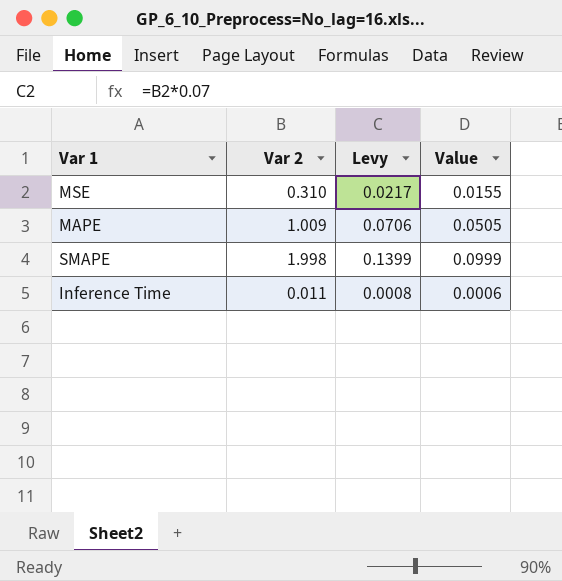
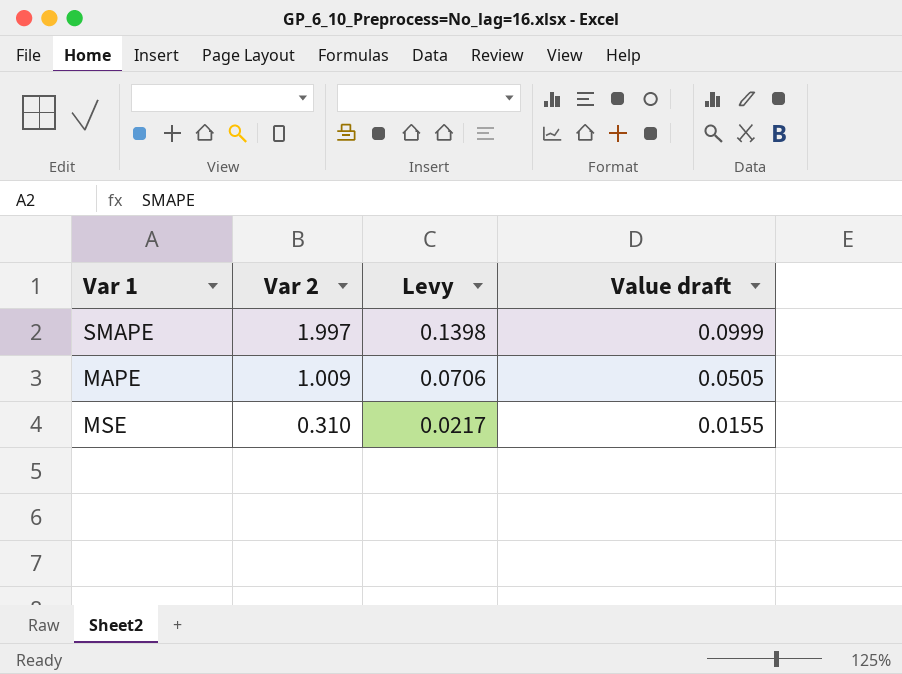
row order: none -> Var 2 descending
column name: Value -> Value draft
row Inference Time: 0.011 | 0.0008 | 0.0006 -> none
SMAPE | Var 2: 1.998 -> 1.997
SMAPE | Levy: 0.1399 -> 0.1398

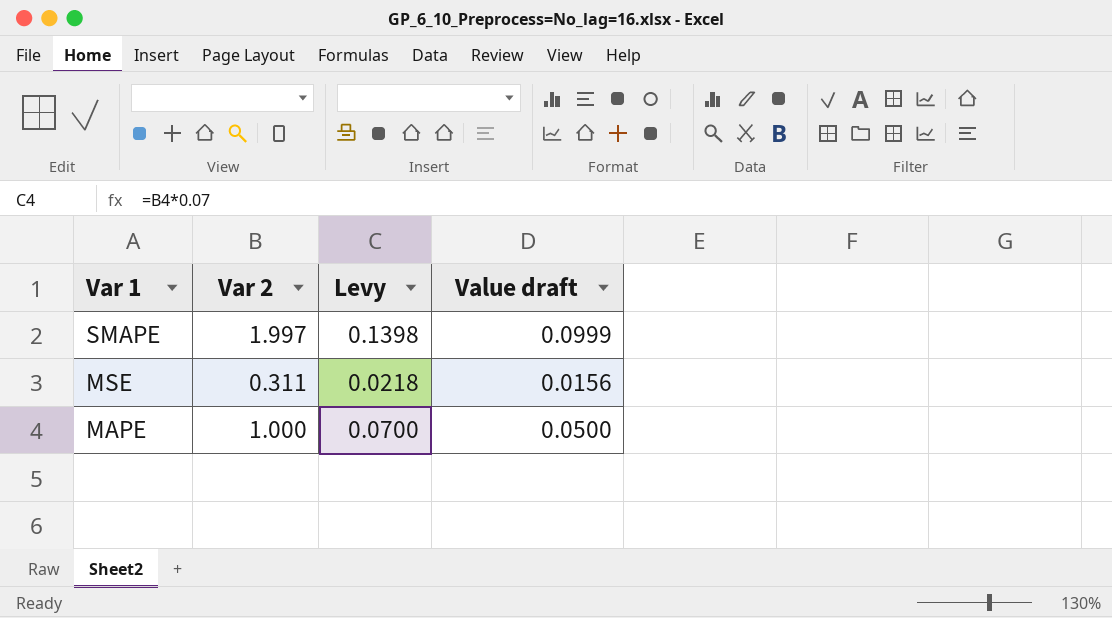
row order: Var 2 descending -> Var 1 descending
MSE | Var 2: 0.310 -> 0.311
MSE | Levy: 0.0217 -> 0.0218
MSE | Value draft: 0.0155 -> 0.0156
MAPE | Var 2: 1.009 -> 1.000
MAPE | Levy: 0.0706 -> 0.0700
MAPE | Value draft: 0.0505 -> 0.0500

